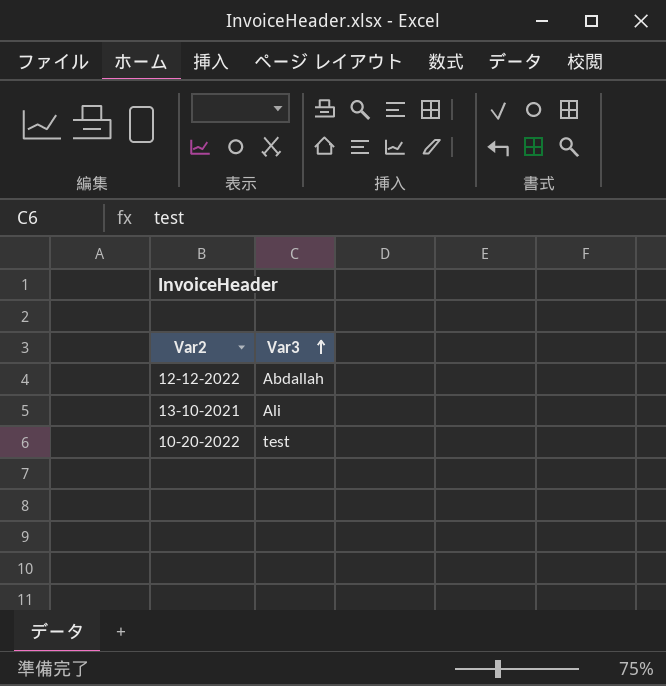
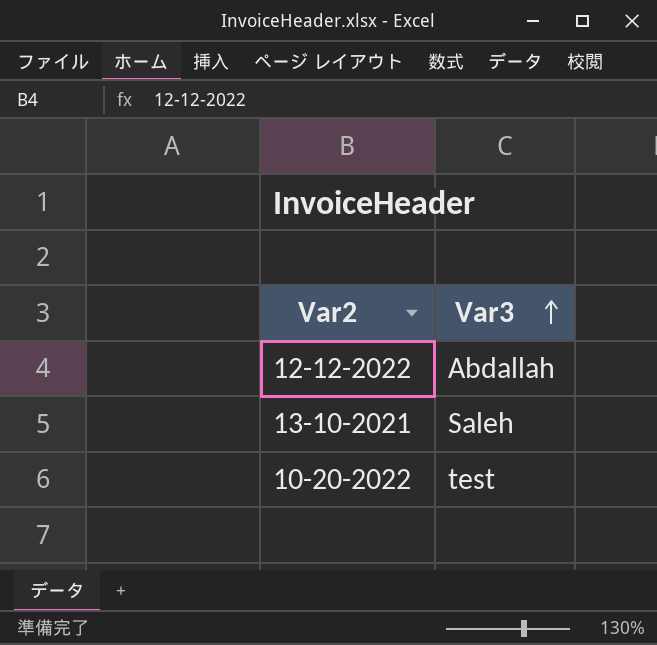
13-10-2021 | Var3: Ali -> Saleh

